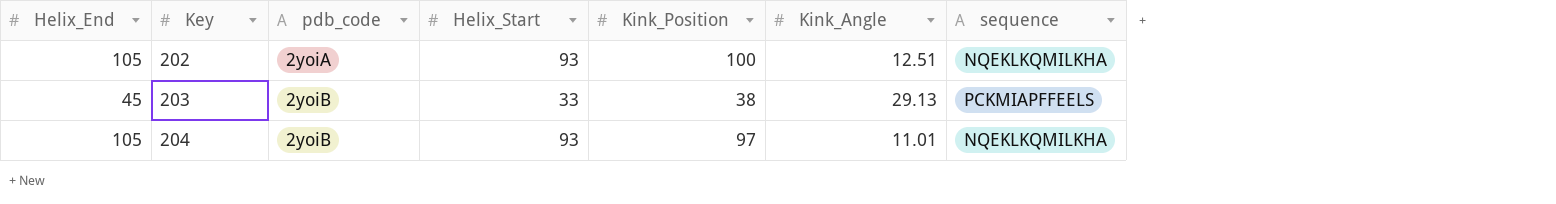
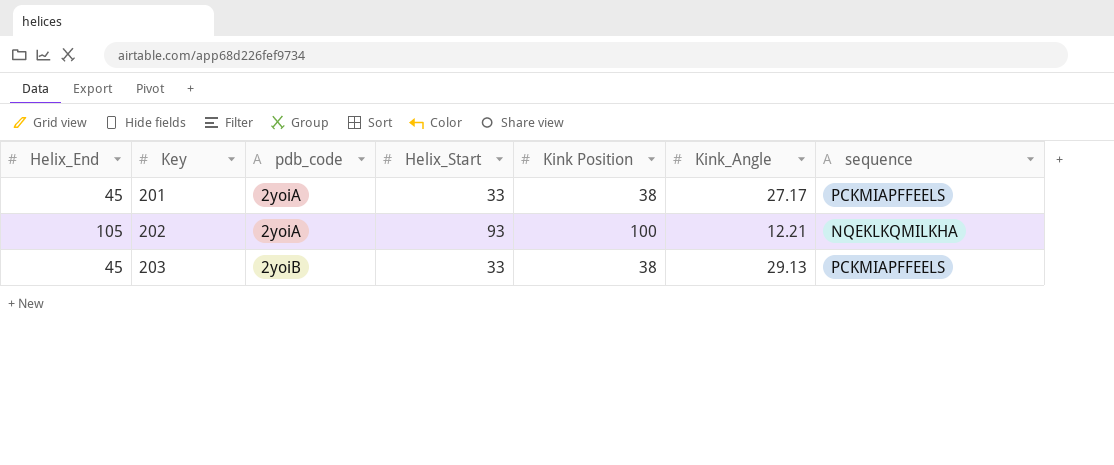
column name: Kink_Position -> Kink Position
row 204: 105 | 2yoiB | 93 | 97 | 11.01 | NQEKLKQMILKHA -> none
row 201: none -> 45 | 2yoiA | 33 | 38 | 27.17 | PCKMIAPFFEELS
202 | Kink_Angle: 12.51 -> 12.21

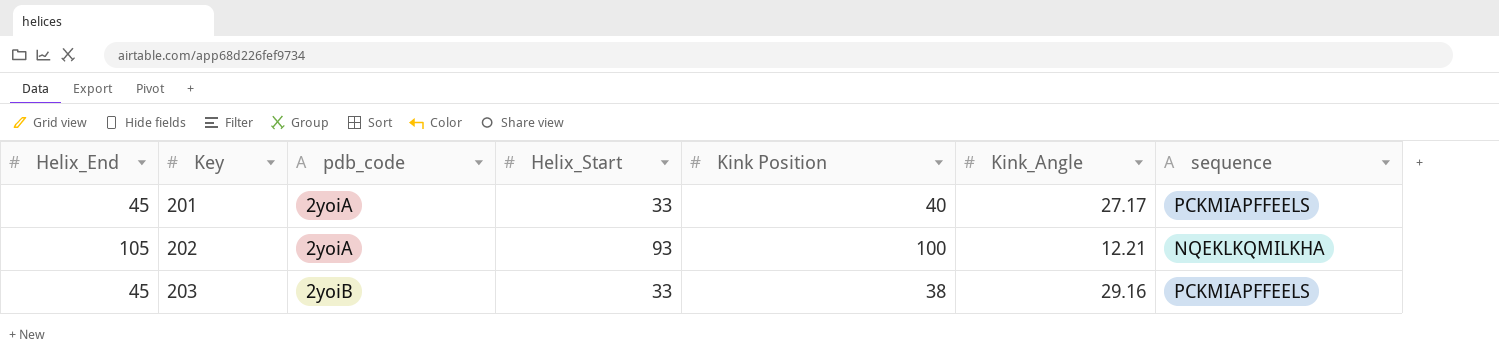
201 | Kink Position: 38 -> 40
203 | Kink_Angle: 29.13 -> 29.16

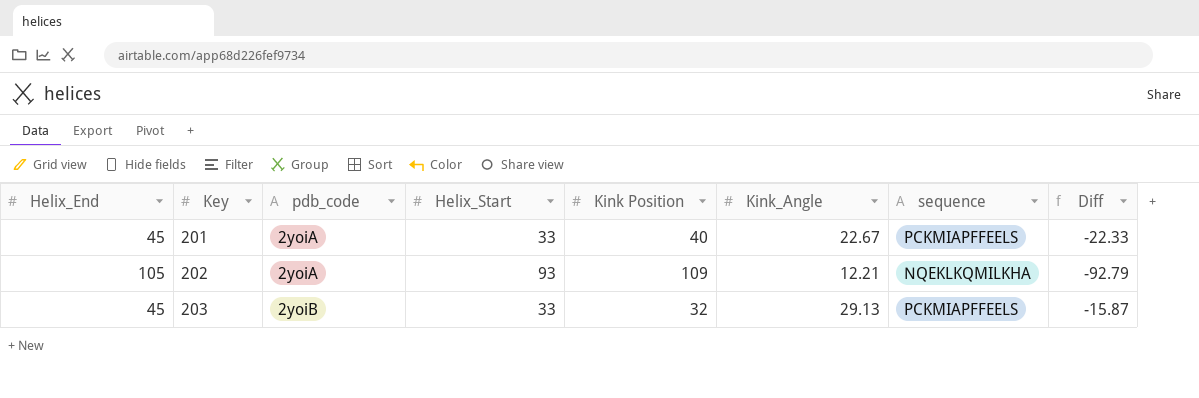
column Diff | formula: none -> [Kink_Angle] - [Helix_End]
201 | Kink_Angle: 27.17 -> 22.67
202 | Kink Position: 100 -> 109
203 | Kink Position: 38 -> 32
203 | Kink_Angle: 29.16 -> 29.13

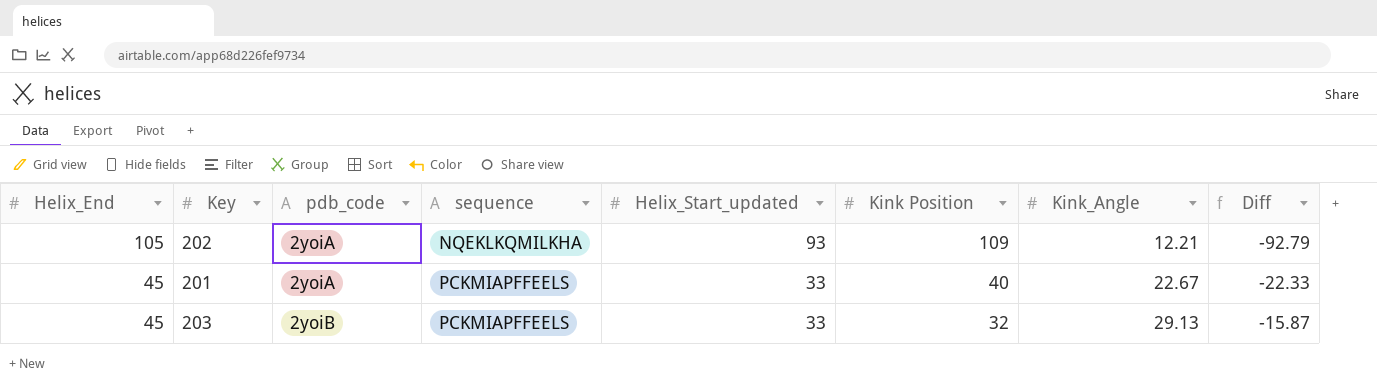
row order: Key ascending -> Helix_End descending
column sequence | position: 7 -> 4
column name: Helix_Start -> Helix_Start_updated

